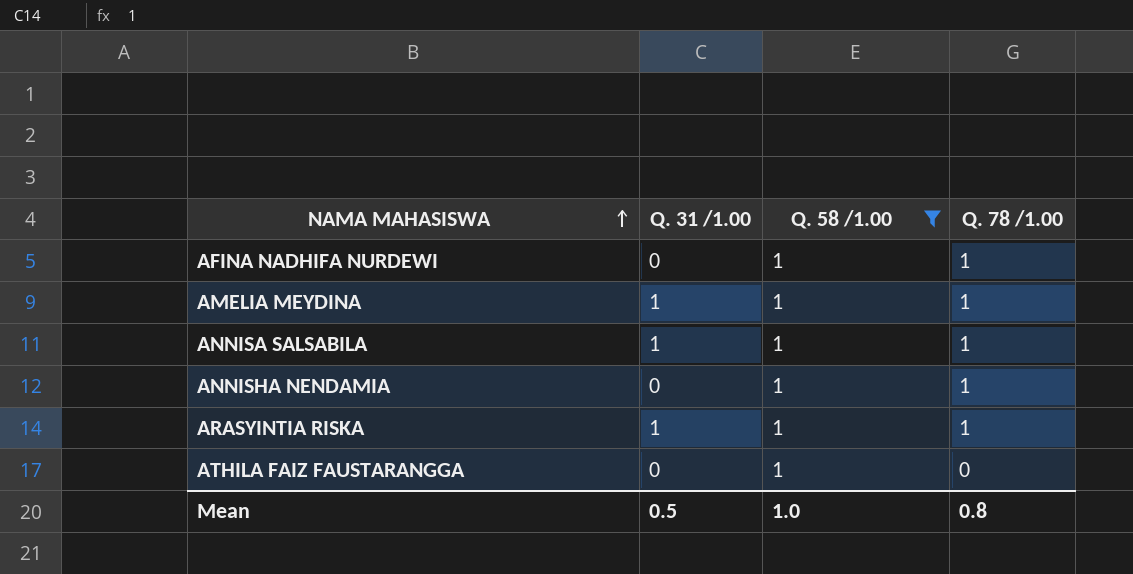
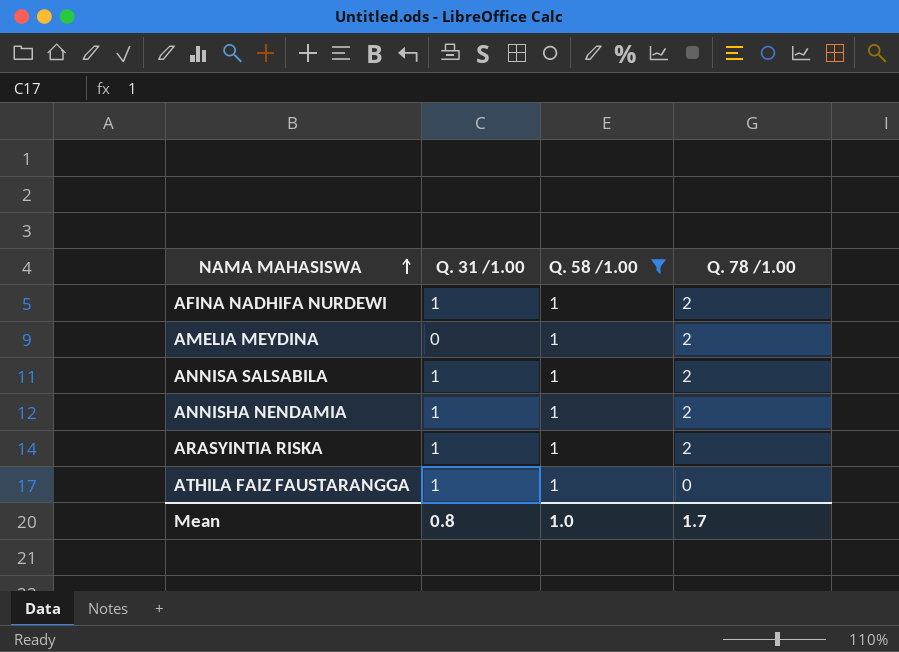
AFINA NADHIFA NURDEWI | Q. 31 /1.00: 0 -> 1
AFINA NADHIFA NURDEWI | Q. 78 /1.00: 1 -> 2
AMELIA MEYDINA | Q. 31 /1.00: 1 -> 0
AMELIA MEYDINA | Q. 78 /1.00: 1 -> 2
ANNISA SALSABILA | Q. 78 /1.00: 1 -> 2
ANNISHA NENDAMIA | Q. 31 /1.00: 0 -> 1
ANNISHA NENDAMIA | Q. 78 /1.00: 1 -> 2
ARASYINTIA RISKA | Q. 78 /1.00: 1 -> 2
ATHILA FAIZ FAUSTARANGGA | Q. 31 /1.00: 0 -> 1
Mean | Q. 31 /1.00: 0.5 -> 0.8
Mean | Q. 78 /1.00: 0.8 -> 1.7

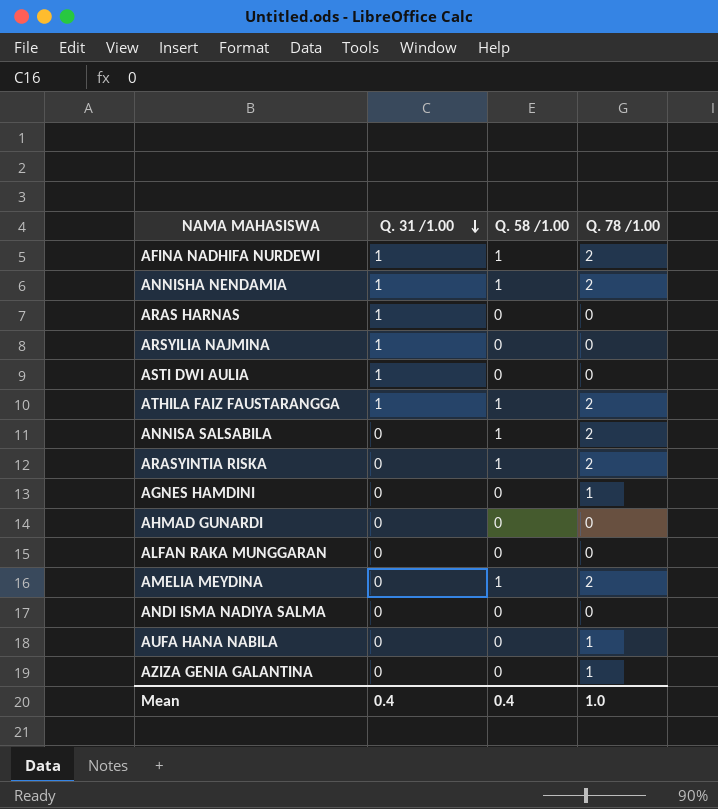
filter: Q. 58 /1.00 = 1 -> none
row order: NAMA MAHASISWA ascending -> Q. 31 /1.00 descending
ATHILA FAIZ FAUSTARANGGA | Q. 78 /1.00: 0 -> 2
ANNISA SALSABILA | Q. 31 /1.00: 1 -> 0
ARASYINTIA RISKA | Q. 31 /1.00: 1 -> 0
Mean | Q. 31 /1.00: 0.8 -> 0.4
Mean | Q. 58 /1.00: 1.0 -> 0.4
Mean | Q. 78 /1.00: 1.7 -> 1.0

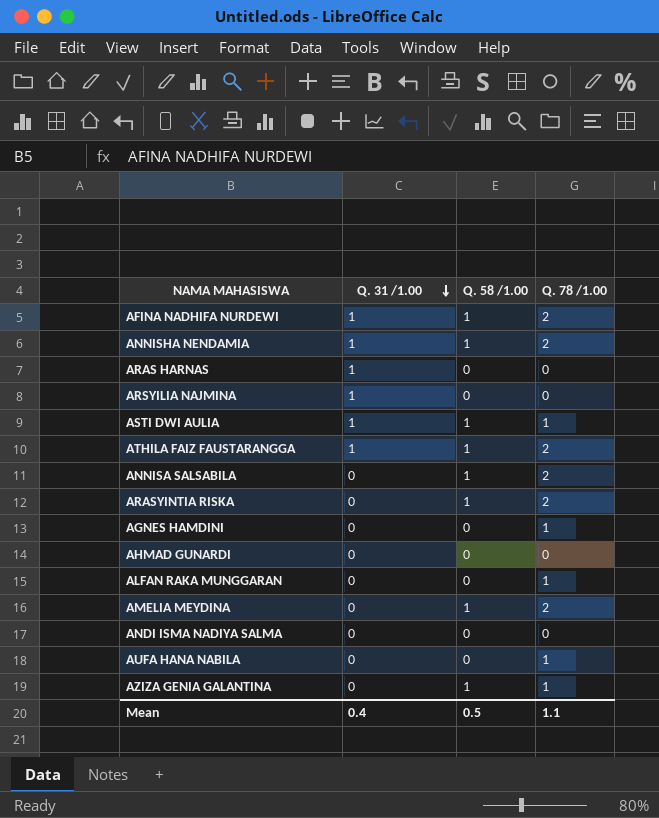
ASTI DWI AULIA | Q. 58 /1.00: 0 -> 1
ASTI DWI AULIA | Q. 78 /1.00: 0 -> 1
ALFAN RAKA MUNGGARAN | Q. 78 /1.00: 0 -> 1
AZIZA GENIA GALANTINA | Q. 58 /1.00: 0 -> 1
Mean | Q. 58 /1.00: 0.4 -> 0.5
Mean | Q. 78 /1.00: 1.0 -> 1.1

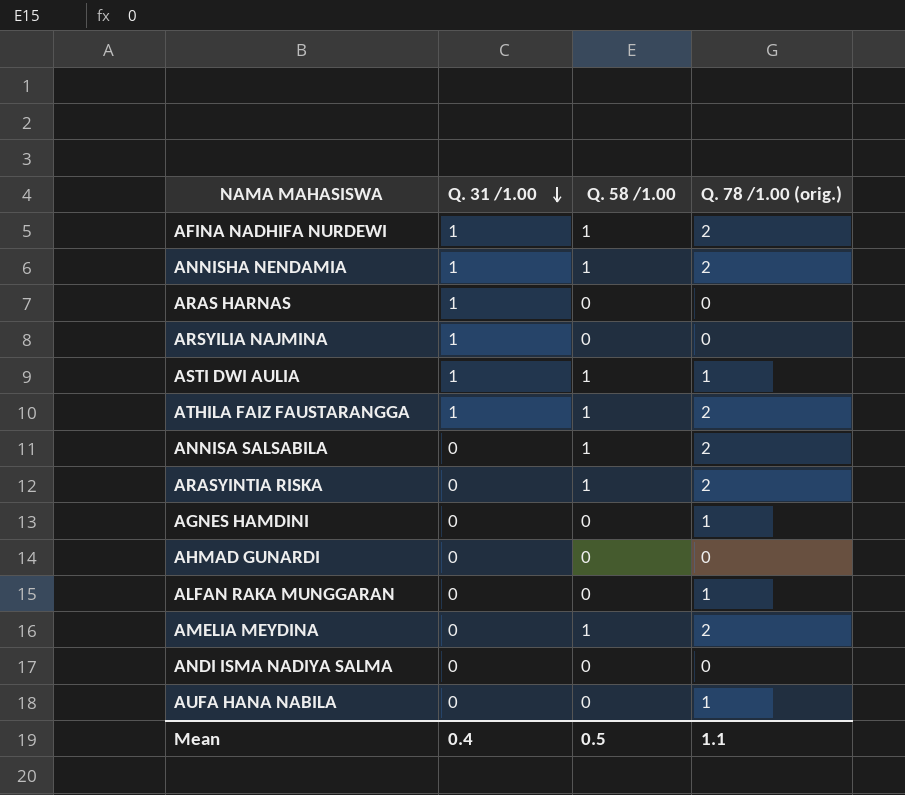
column name: Q. 78 /1.00 -> Q. 78 /1.00 (orig.)
row AZIZA GENIA GALANTINA: 0 | 1 | 1 -> none

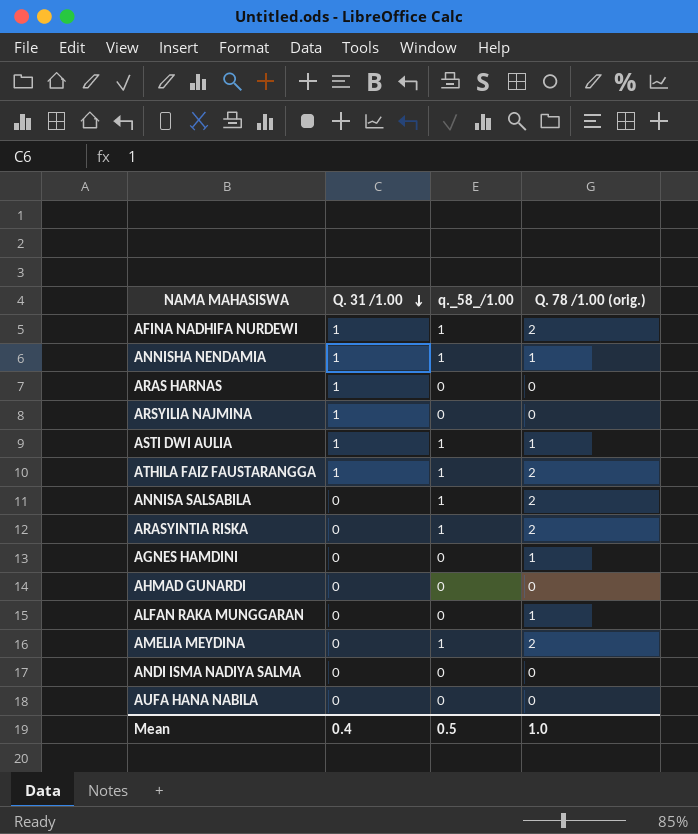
column name: Q. 58 /1.00 -> q._58_/1.00
ANNISHA NENDAMIA | Q. 78 /1.00 (orig.): 2 -> 1
AUFA HANA NABILA | Q. 78 /1.00 (orig.): 1 -> 0
Mean | Q. 78 /1.00 (orig.): 1.1 -> 1.0

